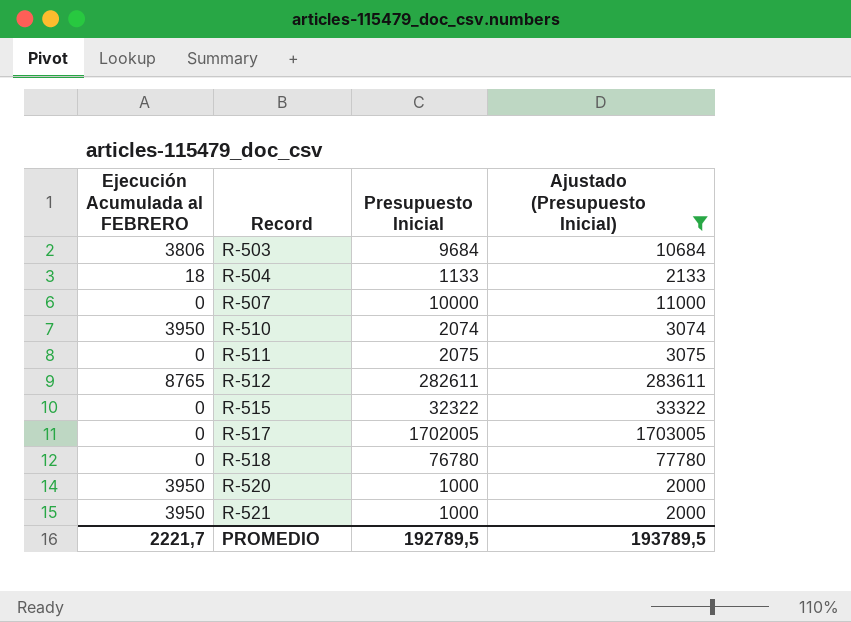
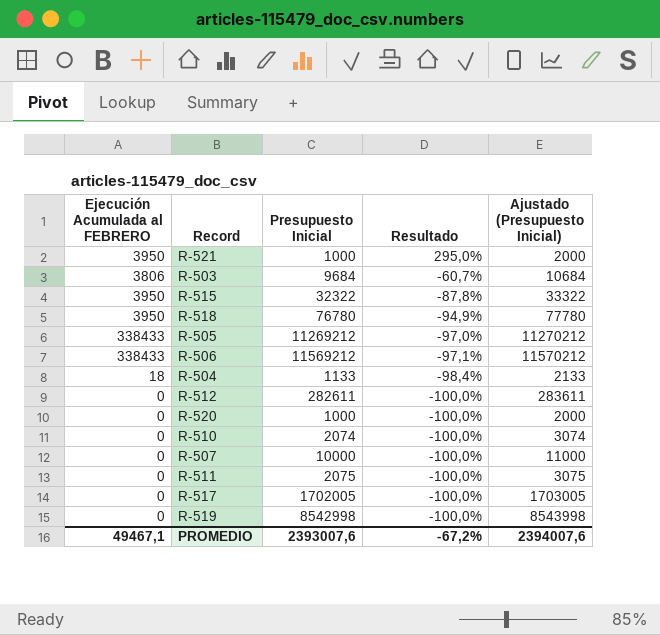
filter: Ajustado (Presupuesto Inicial) <= 1703005 -> none
row order: Record ascending -> Resultado descending
column Resultado | formula: none -> ([Ejecución Acumulada al FEBRERO] - [Presupuesto Inicial]) / [Presupuesto Inicial]
R-515 | Ejecución Acumulada al FEBRERO: 0 -> 3950
R-518 | Ejecución Acumulada al FEBRERO: 0 -> 3950
R-512 | Ejecución Acumulada al FEBRERO: 8765 -> 0
R-520 | Ejecución Acumulada al FEBRERO: 3950 -> 0
R-510 | Ejecución Acumulada al FEBRERO: 3950 -> 0
PROMEDIO | Ejecución Acumulada al FEBRERO: 2221,7 -> 49467,1
PROMEDIO | Presupuesto Inicial: 192789,5 -> 2393007,6
PROMEDIO | Ajustado (Presupuesto Inicial): 193789,5 -> 2394007,6

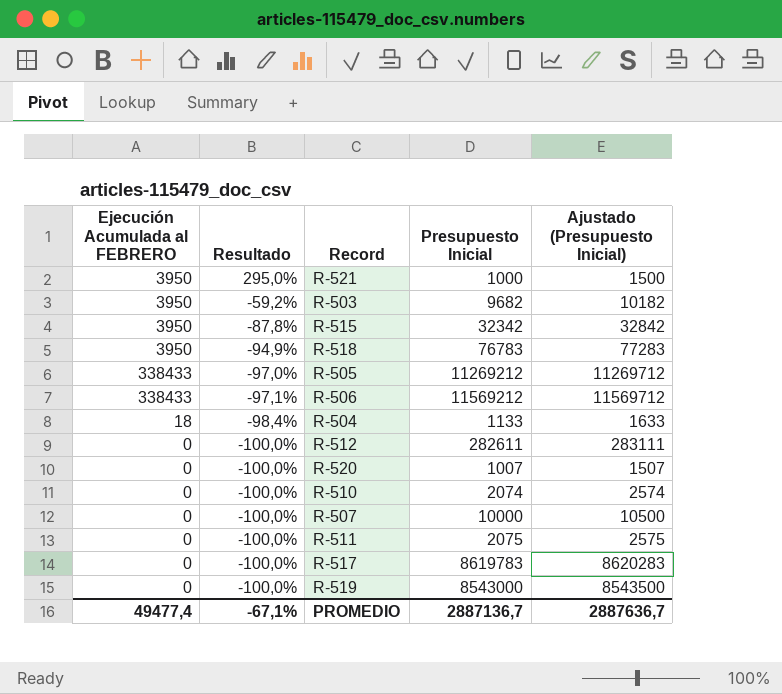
column Resultado | position: 4 -> 2
column Ajustado (Presupuesto Inicial) | formula: [Presupuesto Inicial] + 1000 -> [Presupuesto Inicial] + 500
R-503 | Ejecución Acumulada al FEBRERO: 3806 -> 3950
R-503 | Resultado: -60,7% -> -59,2%
R-503 | Presupuesto Inicial: 9684 -> 9682
R-515 | Presupuesto Inicial: 32322 -> 32342
R-518 | Presupuesto Inicial: 76780 -> 76783
R-520 | Presupuesto Inicial: 1000 -> 1007
R-517 | Presupuesto Inicial: 1702005 -> 8619783
R-519 | Presupuesto Inicial: 8542998 -> 8543000
PROMEDIO | Ejecución Acumulada al FEBRERO: 49467,1 -> 49477,4
PROMEDIO | Resultado: -67,2% -> -67,1%
PROMEDIO | Presupuesto Inicial: 2393007,6 -> 2887136,7
PROMEDIO | Ajustado (Presupuesto Inicial): 2394007,6 -> 2887636,7

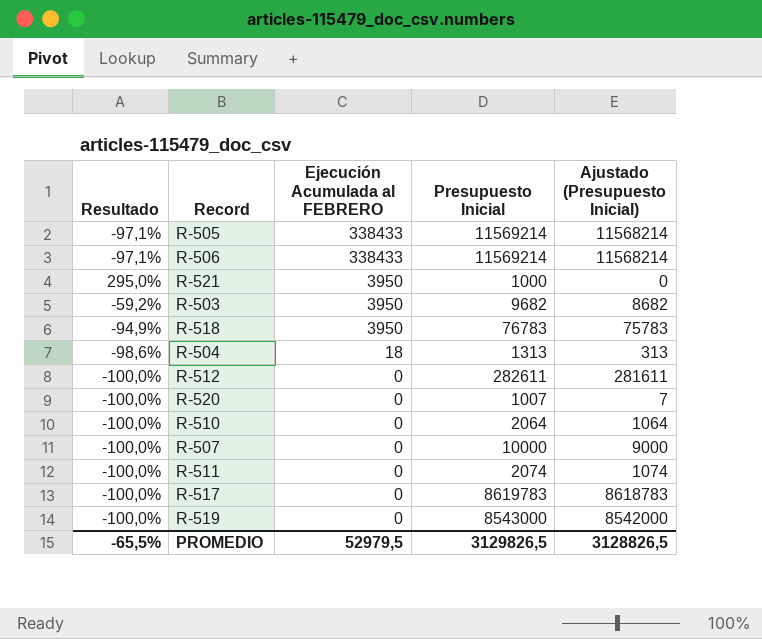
row order: Resultado descending -> Ejecución Acumulada al FEBRERO descending
column Ejecución Acumulada al FEBRERO | position: 1 -> 3
column Ajustado (Presupuesto Inicial) | formula: [Presupuesto Inicial] + 500 -> [Presupuesto Inicial] - 1000
row R-515: 3950 | -87,8% | 32342 | 32842 -> none
R-505 | Resultado: -97,0% -> -97,1%
R-505 | Presupuesto Inicial: 11269212 -> 11569214
R-506 | Presupuesto Inicial: 11569212 -> 11569214
R-504 | Resultado: -98,4% -> -98,6%
R-504 | Presupuesto Inicial: 1133 -> 1313
R-510 | Presupuesto Inicial: 2074 -> 2064
R-511 | Presupuesto Inicial: 2075 -> 2074
PROMEDIO | Resultado: -67,1% -> -65,5%
PROMEDIO | Ejecución Acumulada al FEBRERO: 49477,4 -> 52979,5
PROMEDIO | Presupuesto Inicial: 2887136,7 -> 3129826,5
PROMEDIO | Ajustado (Presupuesto Inicial): 2887636,7 -> 3128826,5

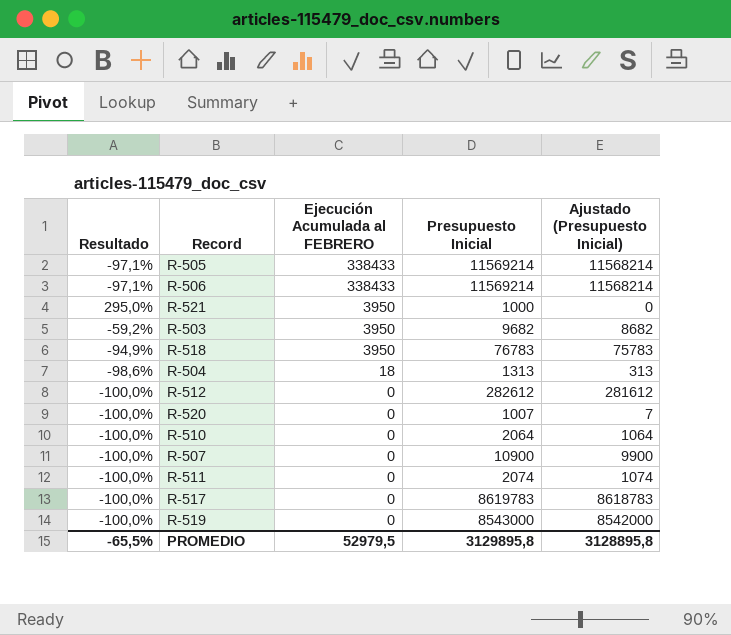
R-512 | Presupuesto Inicial: 282611 -> 282612
R-512 | Ajustado (Presupuesto Inicial): 281611 -> 281612
R-507 | Presupuesto Inicial: 10000 -> 10900
R-507 | Ajustado (Presupuesto Inicial): 9000 -> 9900
PROMEDIO | Presupuesto Inicial: 3129826,5 -> 3129895,8
PROMEDIO | Ajustado (Presupuesto Inicial): 3128826,5 -> 3128895,8

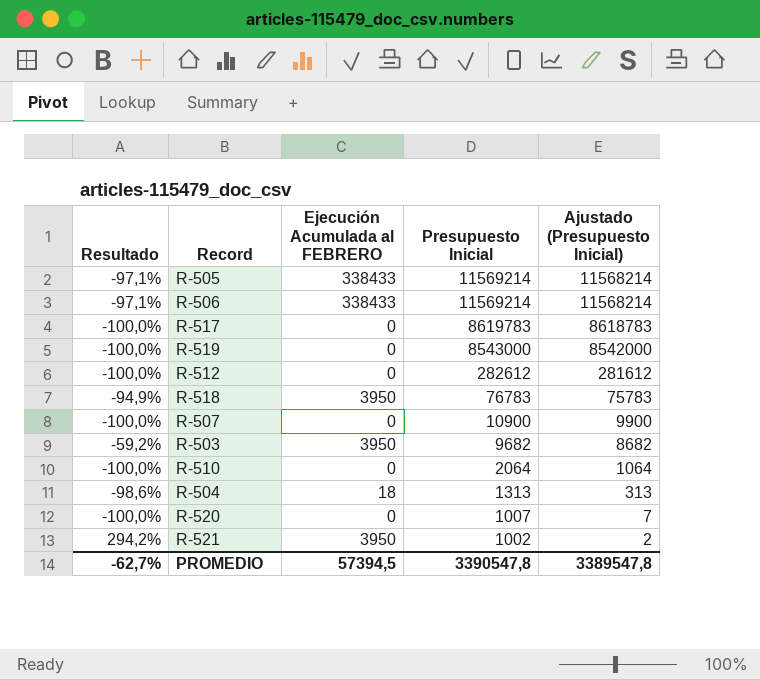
row order: Ejecución Acumulada al FEBRERO descending -> Presupuesto Inicial descending
row R-511: -100,0% | 0 | 2074 | 1074 -> none
R-521 | Resultado: 295,0% -> 294,2%
R-521 | Presupuesto Inicial: 1000 -> 1002
R-521 | Ajustado (Presupuesto Inicial): 0 -> 2
PROMEDIO | Resultado: -65,5% -> -62,7%
PROMEDIO | Ejecución Acumulada al FEBRERO: 52979,5 -> 57394,5
PROMEDIO | Presupuesto Inicial: 3129895,8 -> 3390547,8
PROMEDIO | Ajustado (Presupuesto Inicial): 3128895,8 -> 3389547,8

